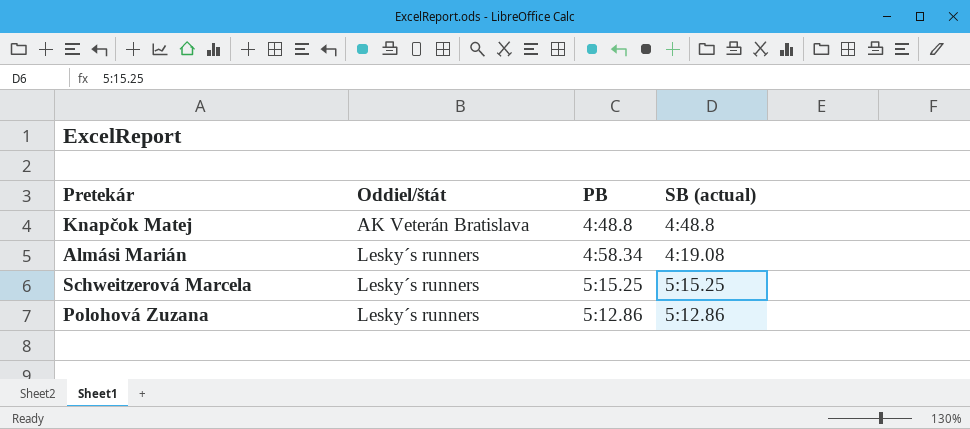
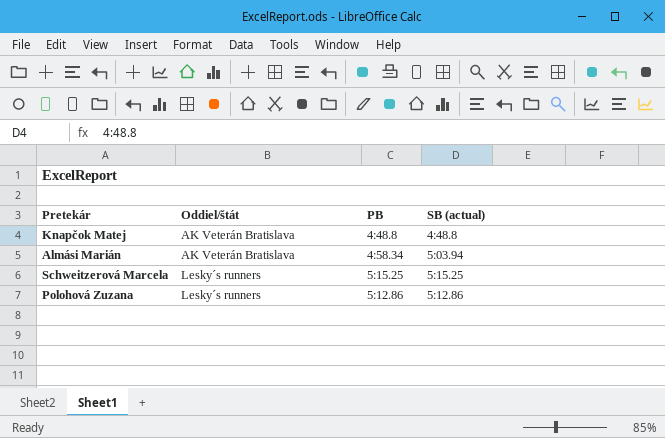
Almási Marián | Oddiel/štát: Lesky´s runners -> AK Veterán Bratislava
Almási Marián | SB (actual): 4:19.08 -> 5:03.94

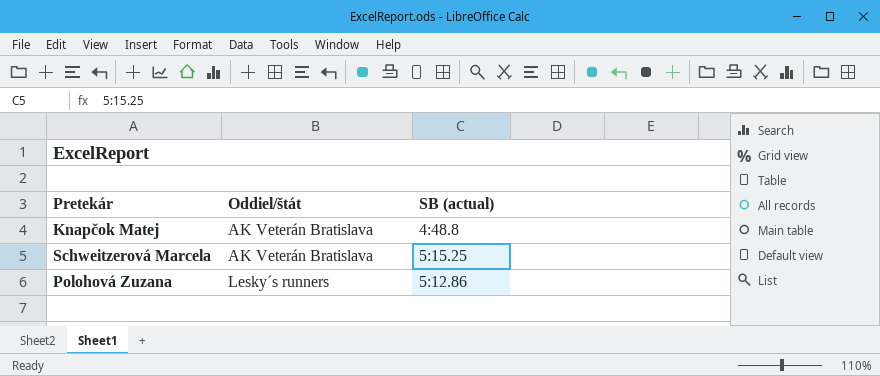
column PB | position: 3 -> none
row Almási Marián: AK Veterán Bratislava | 4:58.34 | 5:03.94 -> none
Schweitzerová Marcela | Oddiel/štát: Lesky´s runners -> AK Veterán Bratislava

